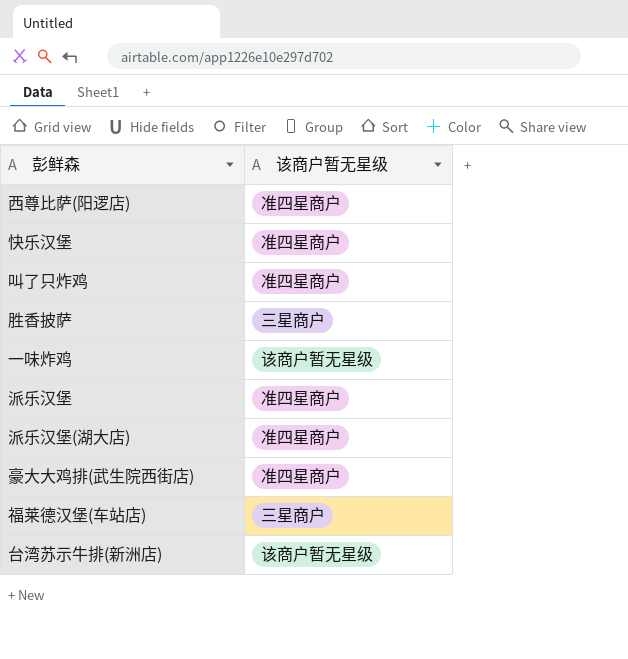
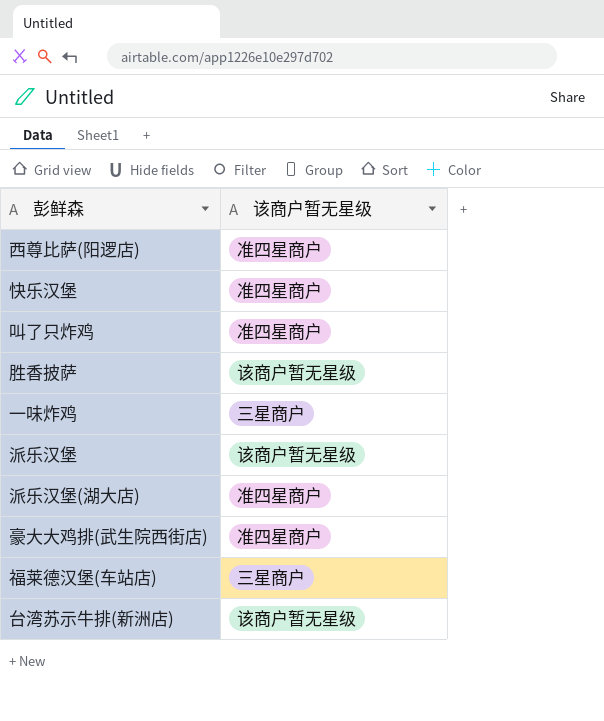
胜香披萨 | 该商户暂无星级: 三星商户 -> 该商户暂无星级
一味炸鸡 | 该商户暂无星级: 该商户暂无星级 -> 三星商户
派乐汉堡 | 该商户暂无星级: 准四星商户 -> 该商户暂无星级

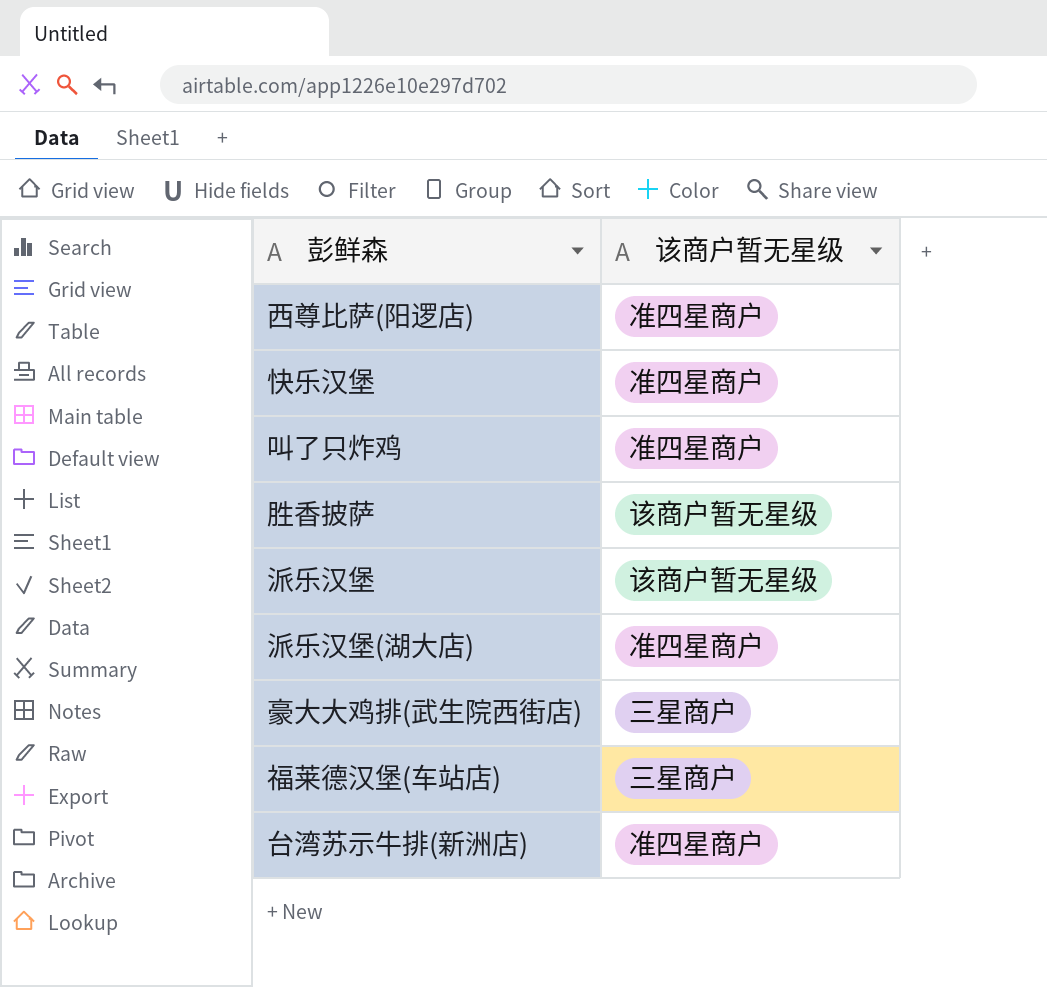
row 一味炸鸡: 三星商户 -> none
豪大大鸡排(武生院西街店) | 该商户暂无星级: 准四星商户 -> 三星商户
台湾苏示牛排(新洲店) | 该商户暂无星级: 该商户暂无星级 -> 准四星商户

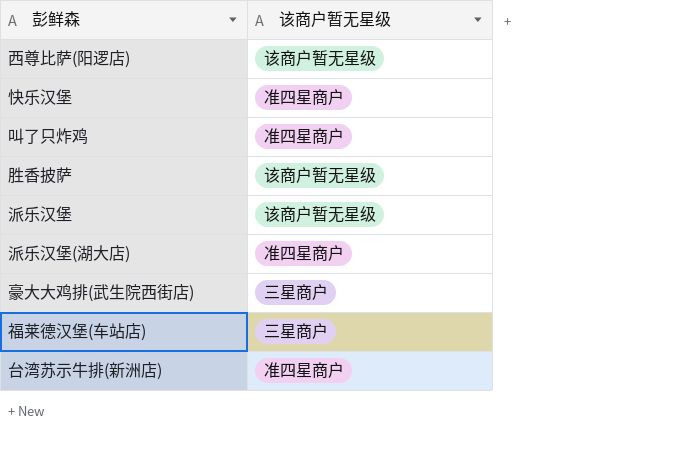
西尊比萨(阳逻店) | 该商户暂无星级: 准四星商户 -> 该商户暂无星级

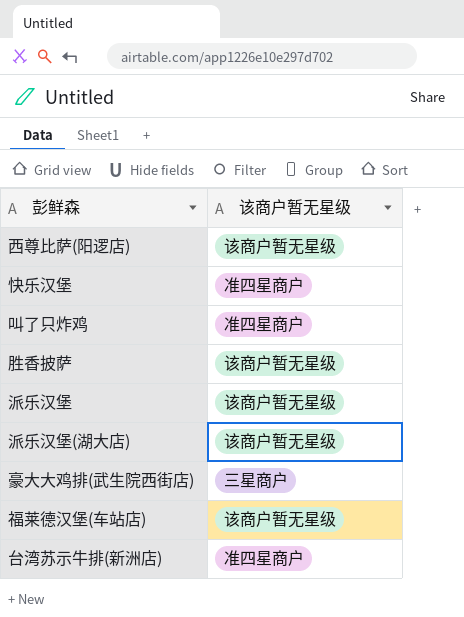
派乐汉堡(湖大店) | 该商户暂无星级: 准四星商户 -> 该商户暂无星级
福莱德汉堡(车站店) | 该商户暂无星级: 三星商户 -> 该商户暂无星级

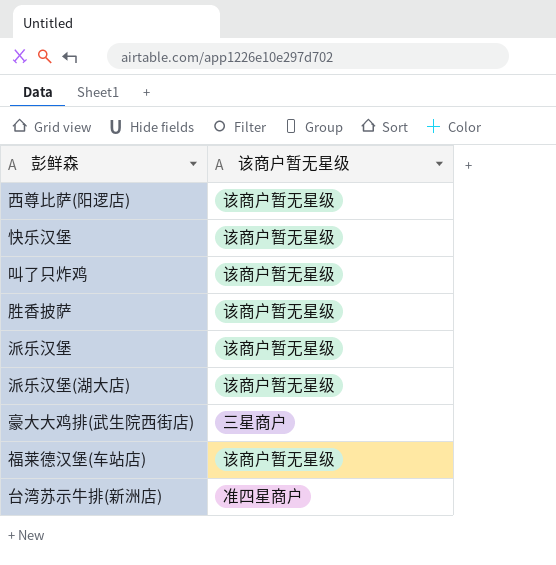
快乐汉堡 | 该商户暂无星级: 准四星商户 -> 该商户暂无星级
叫了只炸鸡 | 该商户暂无星级: 准四星商户 -> 该商户暂无星级

